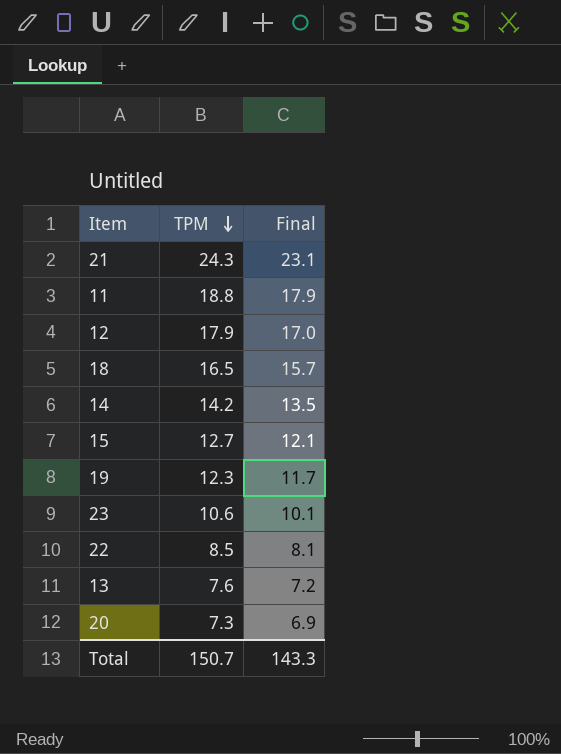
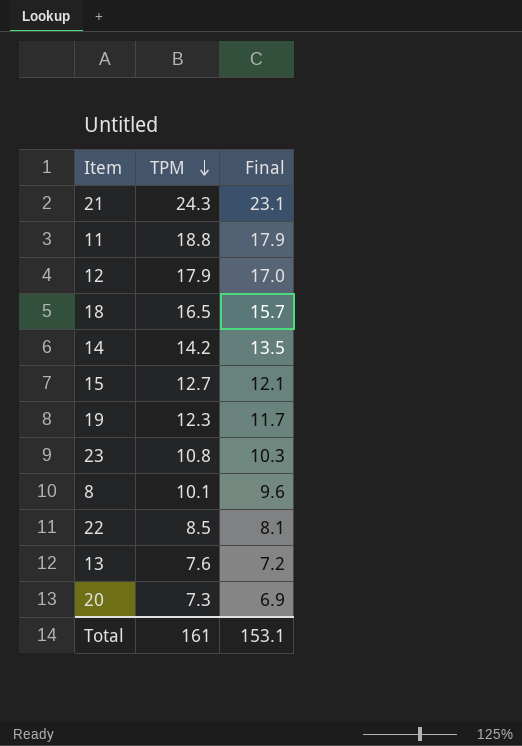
23 | TPM: 10.6 -> 10.8
23 | Final: 10.1 -> 10.3
row 8: none -> 10.1 | 9.6
Total | TPM: 150.7 -> 161
Total | Final: 143.3 -> 153.1

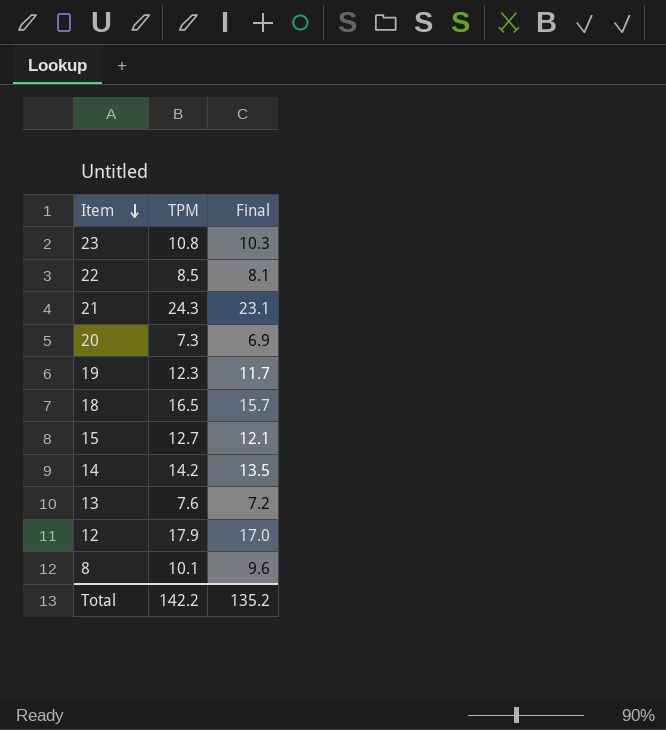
row order: TPM descending -> Item descending
row 11: 18.8 | 17.9 -> none
Total | TPM: 161 -> 142.2
Total | Final: 153.1 -> 135.2

